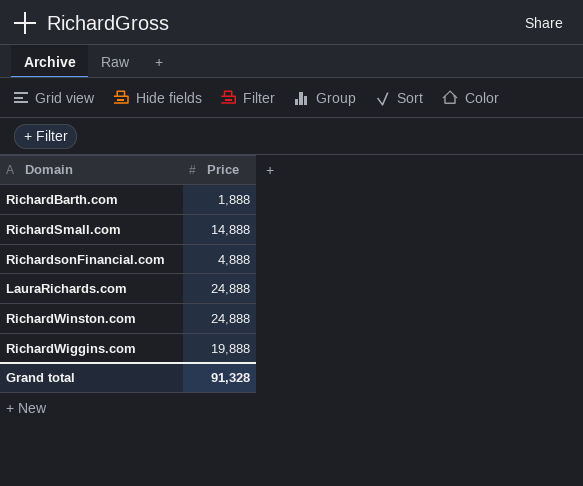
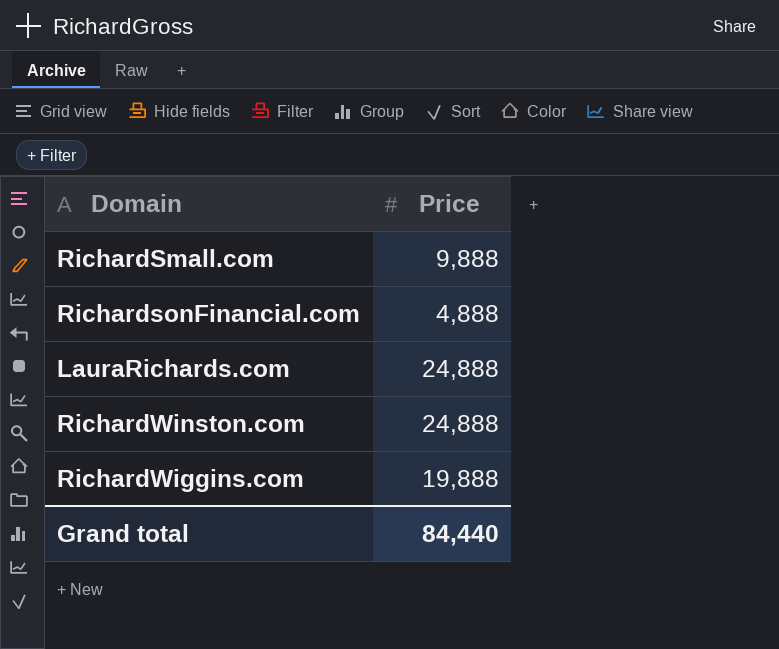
row RichardBarth.com: 1,888 -> none
RichardSmall.com | Price: 14,888 -> 9,888
Grand total | Price: 91,328 -> 84,440

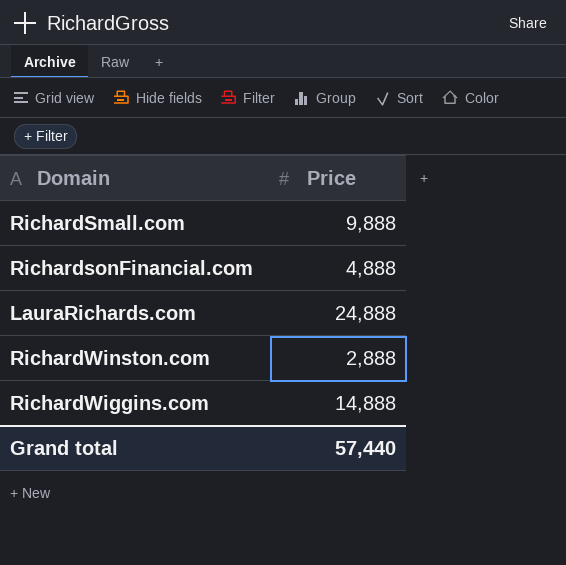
RichardWinston.com | Price: 24,888 -> 2,888
RichardWiggins.com | Price: 19,888 -> 14,888
Grand total | Price: 84,440 -> 57,440

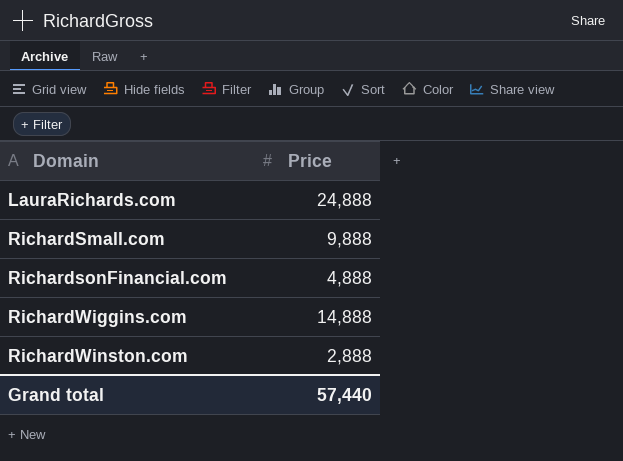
row order: none -> Domain ascending

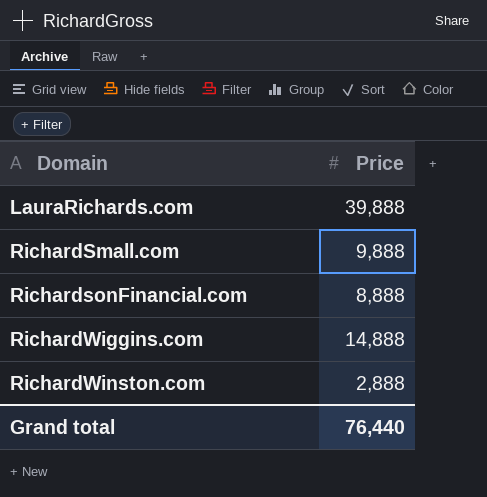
LauraRichards.com | Price: 24,888 -> 39,888
RichardsonFinancial.com | Price: 4,888 -> 8,888
Grand total | Price: 57,440 -> 76,440

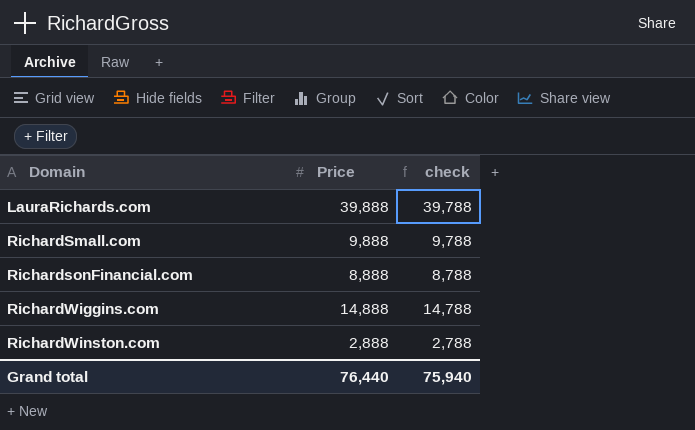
column check | formula: none -> [Price] - 100

